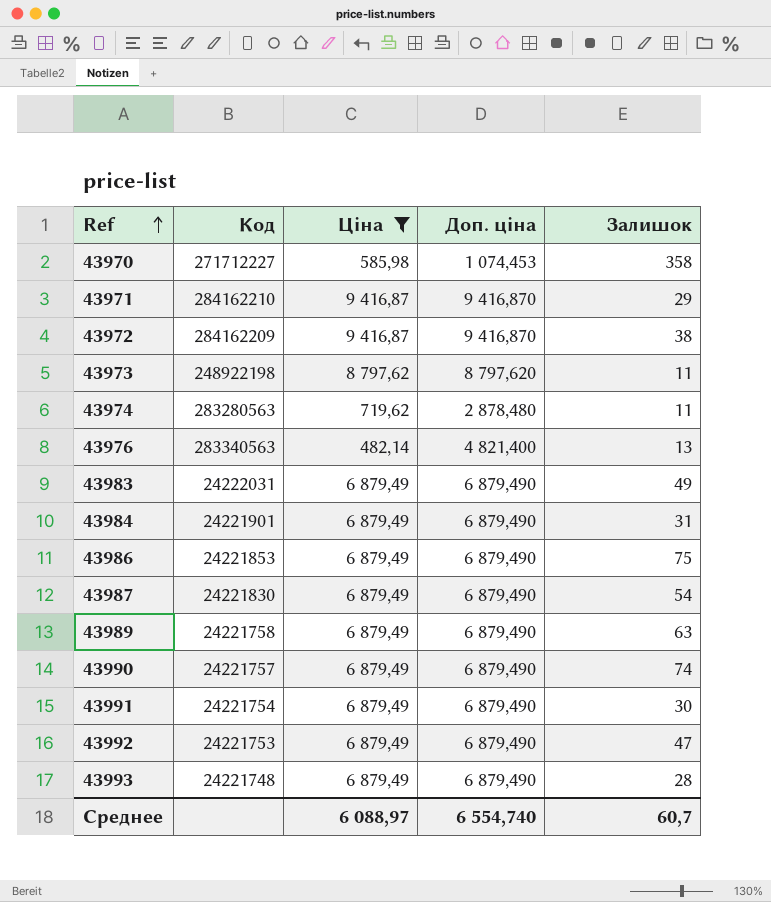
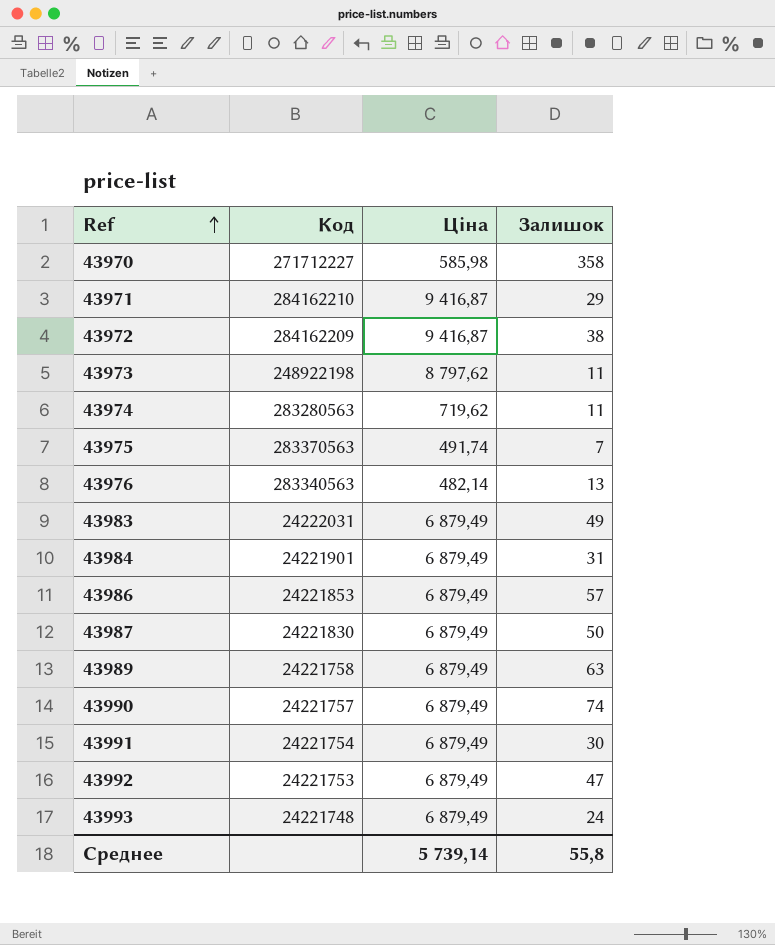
filter: Ціна != 491,74 -> none
column Доп. ціна | position: 4 -> none
43986 | Залишок: 75 -> 57
43987 | Залишок: 54 -> 50
43993 | Залишок: 28 -> 24
Среднее | Ціна: 6 088,97 -> 5 739,14
Среднее | Залишок: 60,7 -> 55,8

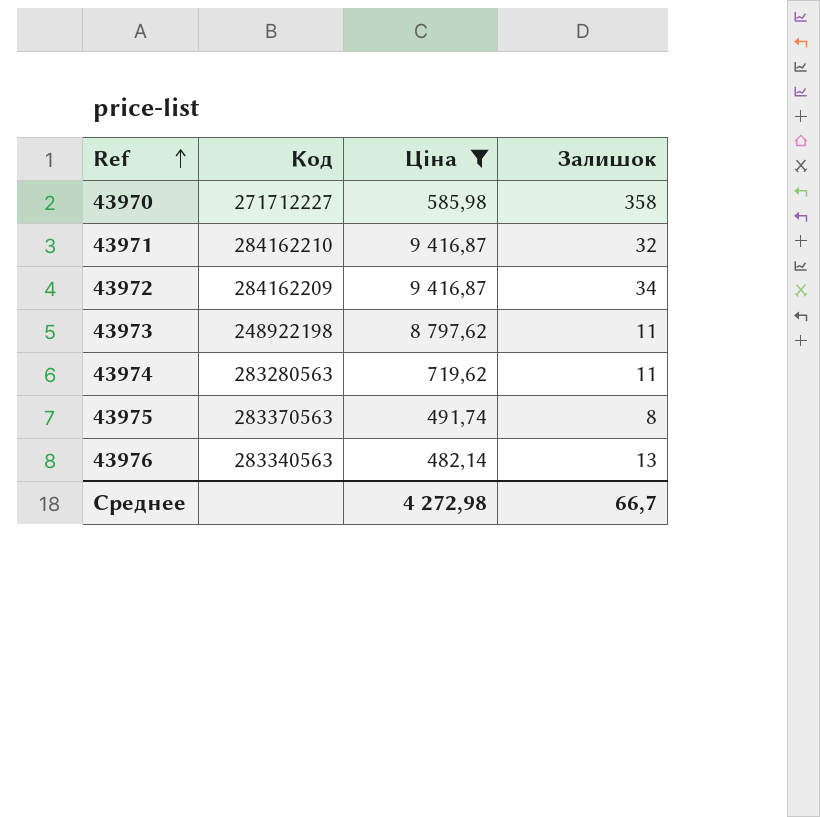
filter: none -> Ціна != 6 879,49
43971 | Залишок: 29 -> 32
43972 | Залишок: 38 -> 34
43975 | Залишок: 7 -> 8
Среднее | Ціна: 5 739,14 -> 4 272,98
Среднее | Залишок: 55,8 -> 66,7

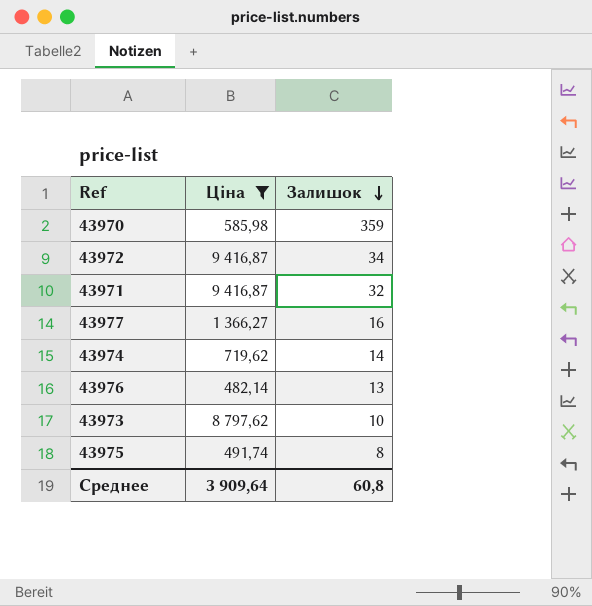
row order: Ref ascending -> Залишок descending
column Код | position: 2 -> none
43970 | Залишок: 358 -> 359
row 43977: none -> 1 366,27 | 16
43974 | Залишок: 11 -> 14
43973 | Залишок: 11 -> 10
Среднее | Ціна: 4 272,98 -> 3 909,64
Среднее | Залишок: 66,7 -> 60,8

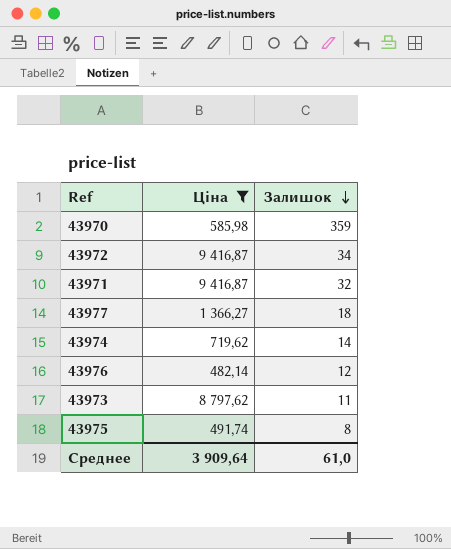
43977 | Залишок: 16 -> 18
43976 | Залишок: 13 -> 12
43973 | Залишок: 10 -> 11
Среднее | Залишок: 60,8 -> 61,0

